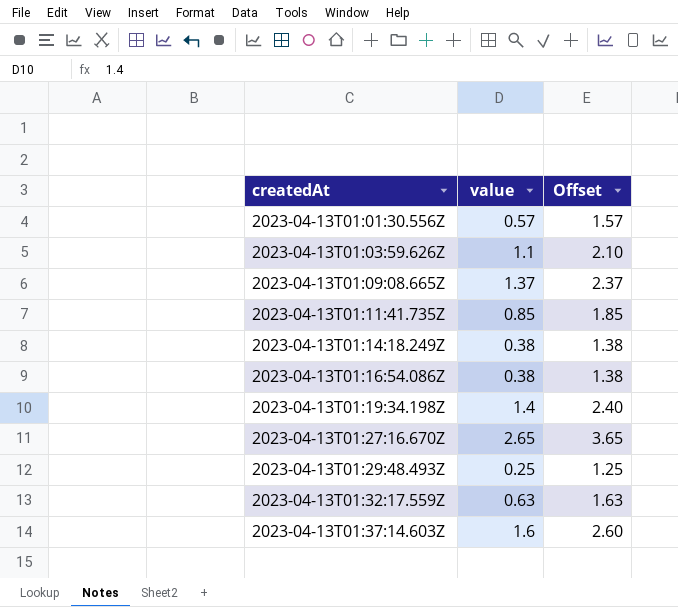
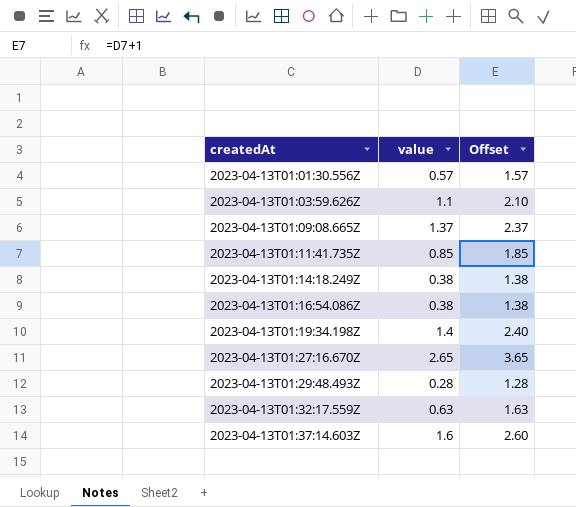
2023-04-13T01:29:48.493Z | value: 0.25 -> 0.28
2023-04-13T01:29:48.493Z | Offset: 1.25 -> 1.28

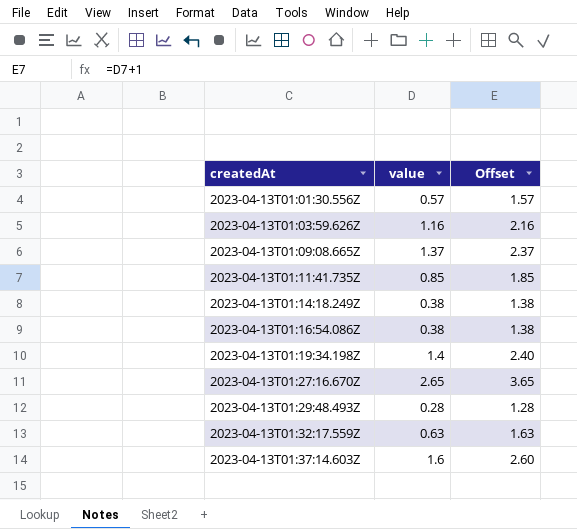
2023-04-13T01:03:59.626Z | value: 1.1 -> 1.16
2023-04-13T01:03:59.626Z | Offset: 2.10 -> 2.16

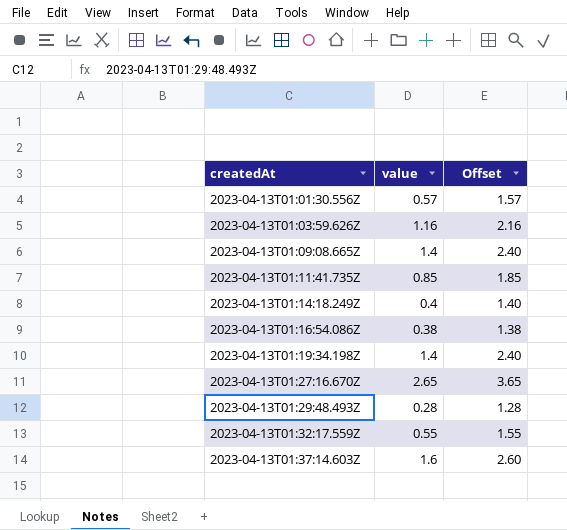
2023-04-13T01:09:08.665Z | value: 1.37 -> 1.4
2023-04-13T01:09:08.665Z | Offset: 2.37 -> 2.40
2023-04-13T01:14:18.249Z | value: 0.38 -> 0.4
2023-04-13T01:14:18.249Z | Offset: 1.38 -> 1.40
2023-04-13T01:32:17.559Z | value: 0.63 -> 0.55
2023-04-13T01:32:17.559Z | Offset: 1.63 -> 1.55

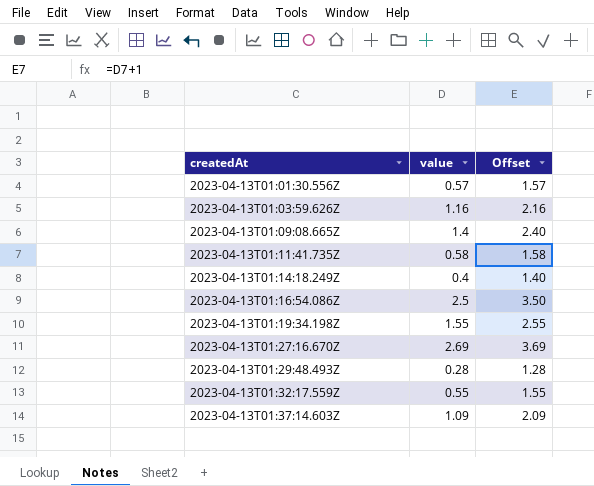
2023-04-13T01:11:41.735Z | value: 0.85 -> 0.58
2023-04-13T01:11:41.735Z | Offset: 1.85 -> 1.58
2023-04-13T01:16:54.086Z | value: 0.38 -> 2.5
2023-04-13T01:16:54.086Z | Offset: 1.38 -> 3.50
2023-04-13T01:19:34.198Z | value: 1.4 -> 1.55
2023-04-13T01:19:34.198Z | Offset: 2.40 -> 2.55
2023-04-13T01:27:16.670Z | value: 2.65 -> 2.69
2023-04-13T01:27:16.670Z | Offset: 3.65 -> 3.69
2023-04-13T01:37:14.603Z | value: 1.6 -> 1.09
2023-04-13T01:37:14.603Z | Offset: 2.60 -> 2.09

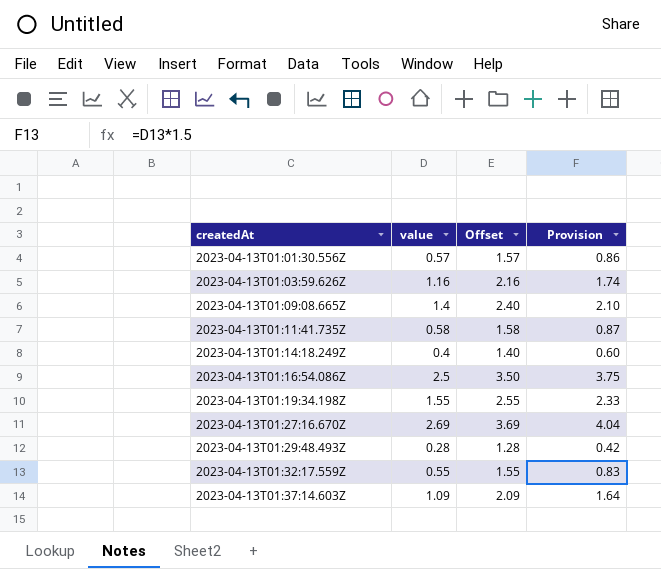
column Provision | formula: none -> [value] * 1.5

